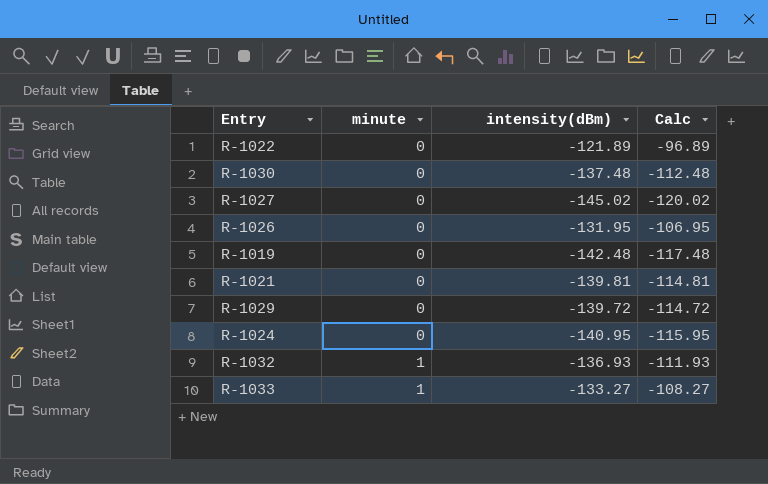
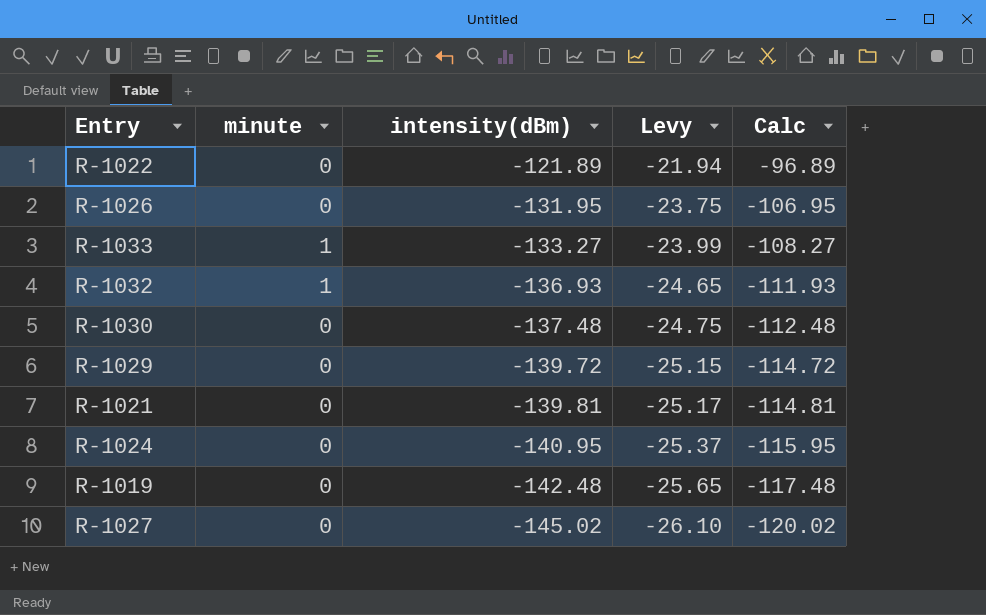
row order: minute ascending -> intensity(dBm) descending
column Levy | formula: none -> [intensity(dBm)] * 0.18

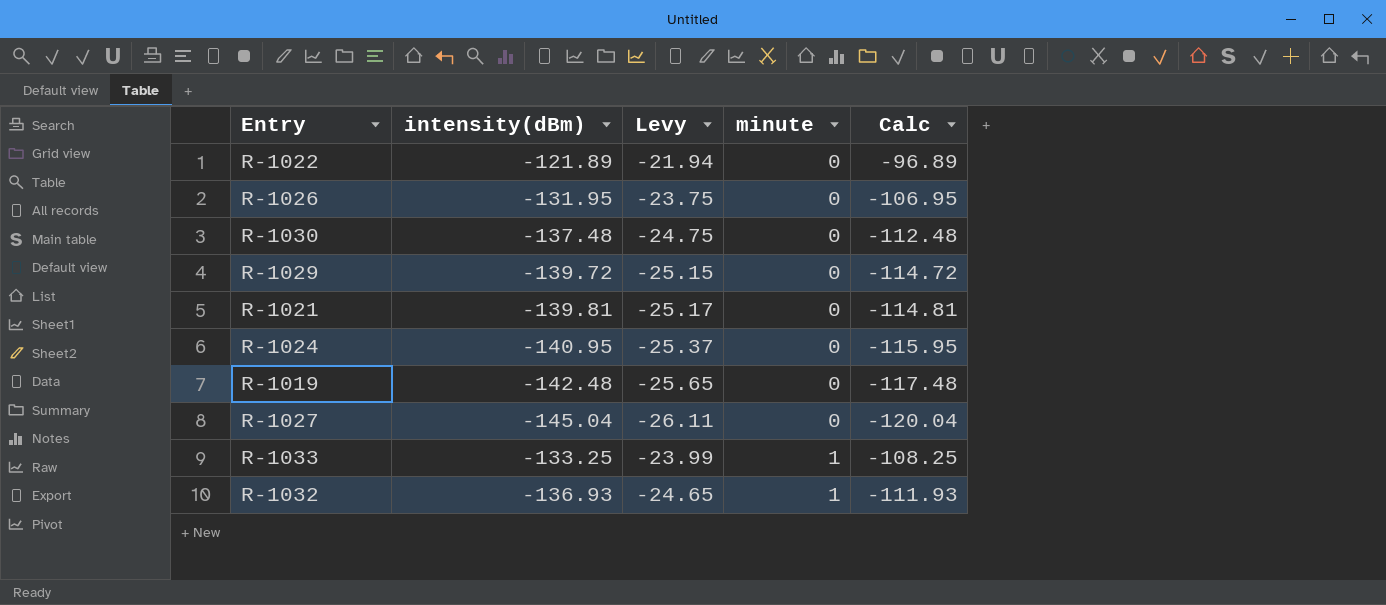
row order: intensity(dBm) descending -> minute ascending
column minute | position: 2 -> 4
R-1027 | intensity(dBm): -145.02 -> -145.04
R-1027 | Levy: -26.10 -> -26.11
R-1027 | Calc: -120.02 -> -120.04
R-1033 | intensity(dBm): -133.27 -> -133.25
R-1033 | Calc: -108.27 -> -108.25

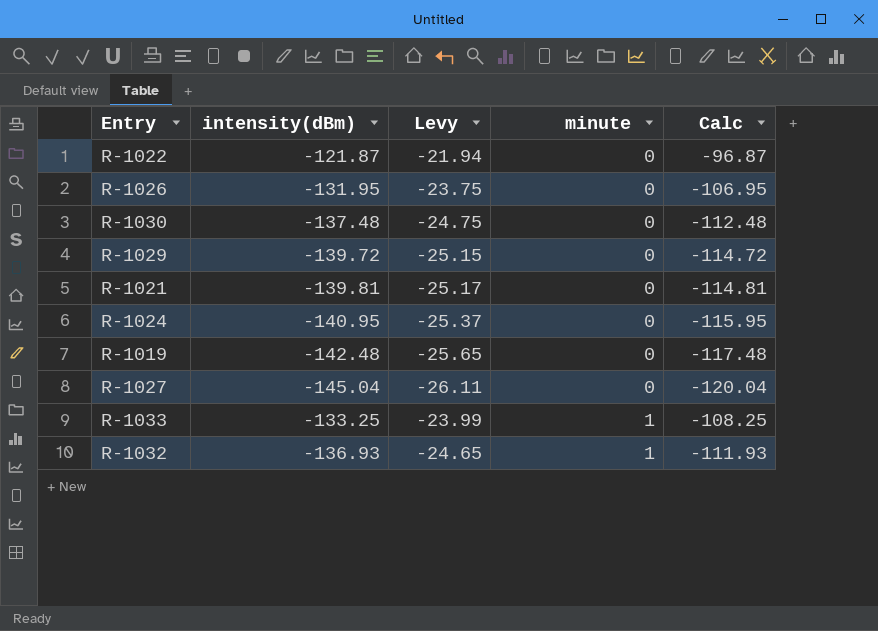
R-1022 | intensity(dBm): -121.89 -> -121.87
R-1022 | Calc: -96.89 -> -96.87

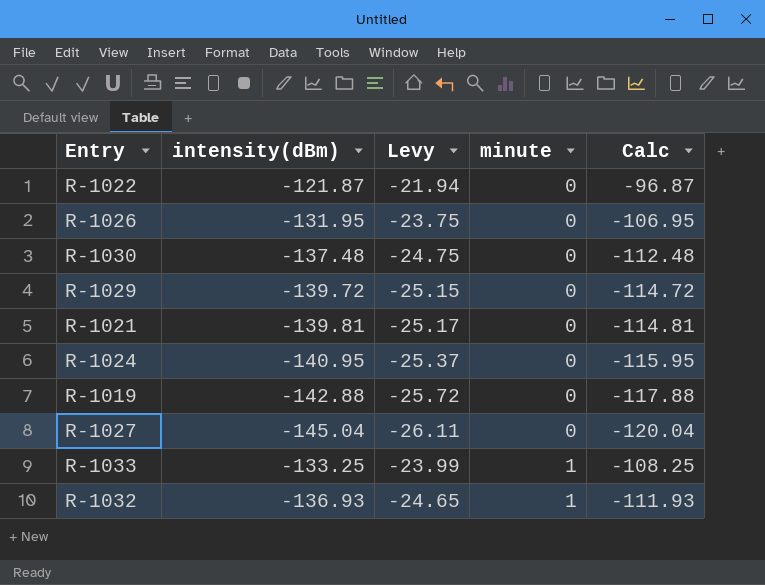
R-1019 | intensity(dBm): -142.48 -> -142.88
R-1019 | Levy: -25.65 -> -25.72
R-1019 | Calc: -117.48 -> -117.88

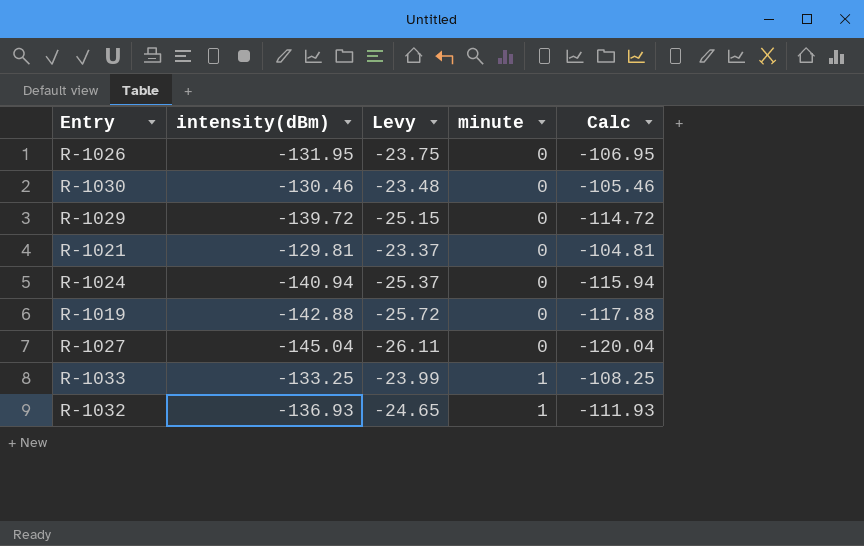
row R-1022: -121.87 | -21.94 | 0 | -96.87 -> none
R-1030 | intensity(dBm): -137.48 -> -130.46
R-1030 | Levy: -24.75 -> -23.48
R-1030 | Calc: -112.48 -> -105.46
R-1021 | intensity(dBm): -139.81 -> -129.81
R-1021 | Levy: -25.17 -> -23.37
R-1021 | Calc: -114.81 -> -104.81
R-1024 | intensity(dBm): -140.95 -> -140.94
R-1024 | Calc: -115.95 -> -115.94

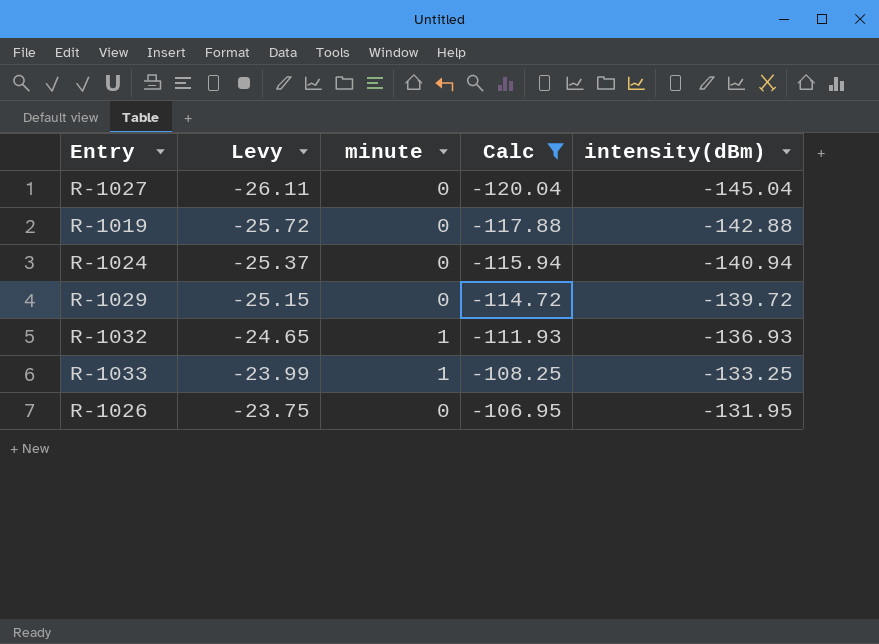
filter: none -> Calc <= -106.95
row order: minute ascending -> Levy ascending
column intensity(dBm) | position: 2 -> 5

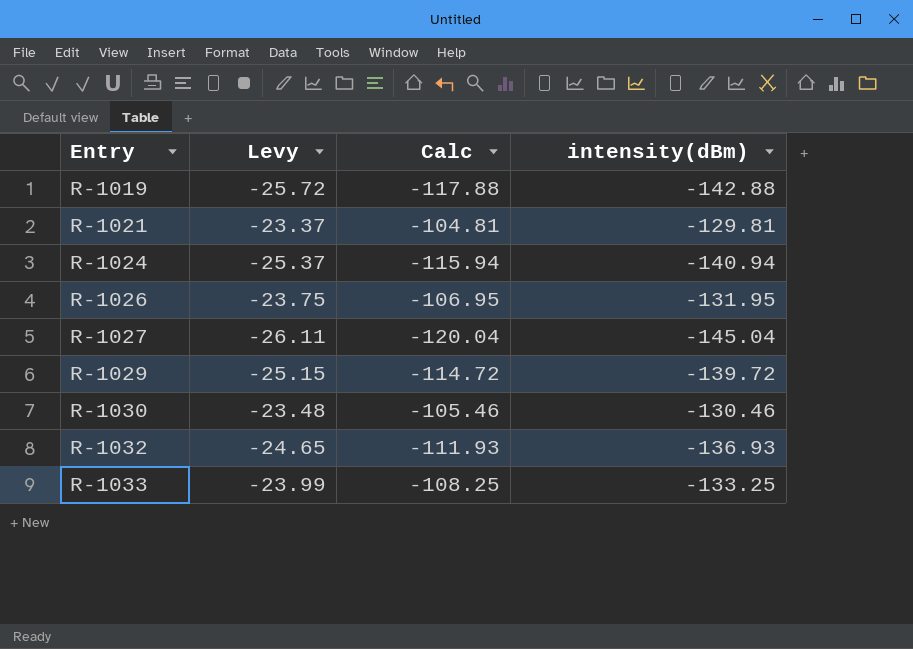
filter: Calc <= -106.95 -> none
row order: Levy ascending -> Entry ascending
column minute | position: 3 -> none

